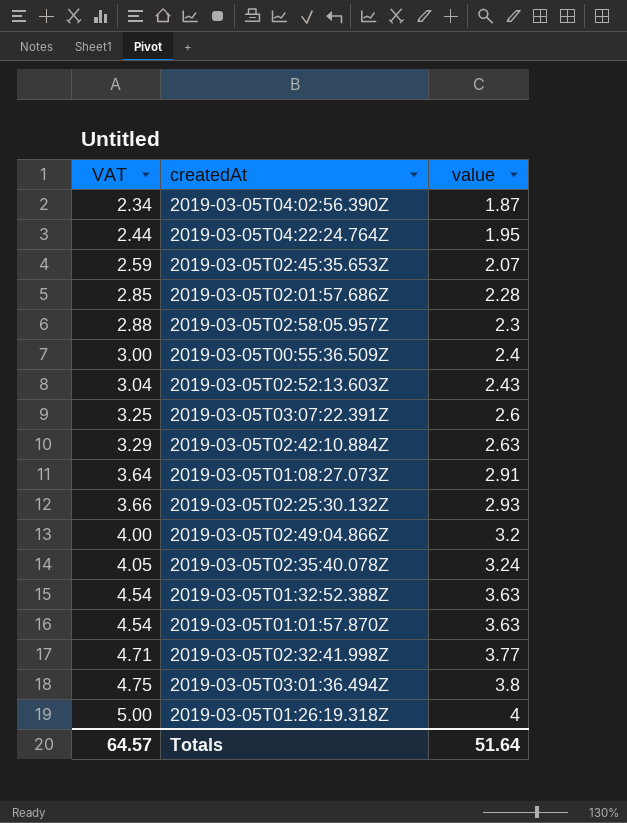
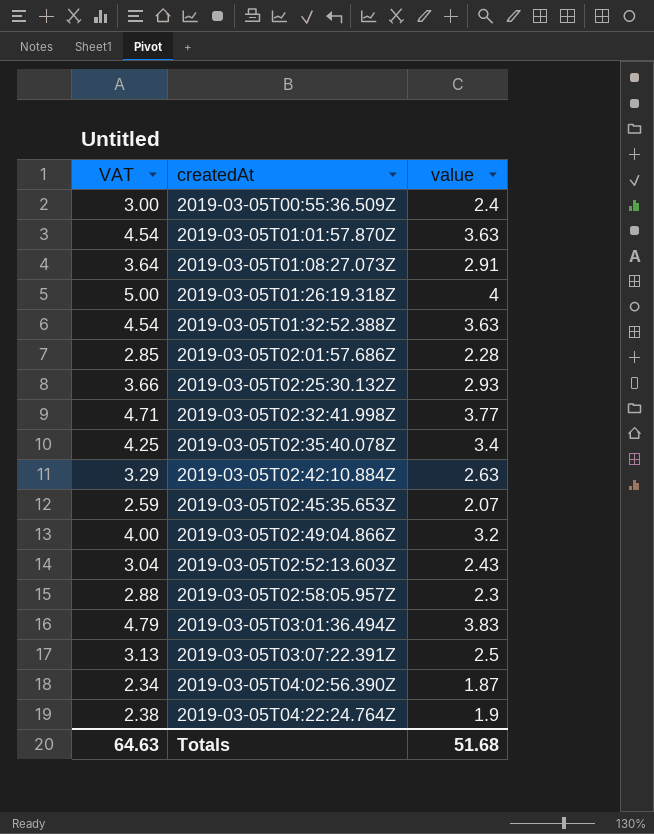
row order: VAT ascending -> createdAt ascending
2019-03-05T02:35:40.078Z | VAT: 4.05 -> 4.25
2019-03-05T02:35:40.078Z | value: 3.24 -> 3.4
2019-03-05T03:01:36.494Z | VAT: 4.75 -> 4.79
2019-03-05T03:01:36.494Z | value: 3.8 -> 3.83
2019-03-05T03:07:22.391Z | VAT: 3.25 -> 3.13
2019-03-05T03:07:22.391Z | value: 2.6 -> 2.5
2019-03-05T04:22:24.764Z | VAT: 2.44 -> 2.38
2019-03-05T04:22:24.764Z | value: 1.95 -> 1.9
Totals | VAT: 64.57 -> 64.63
Totals | value: 51.64 -> 51.68

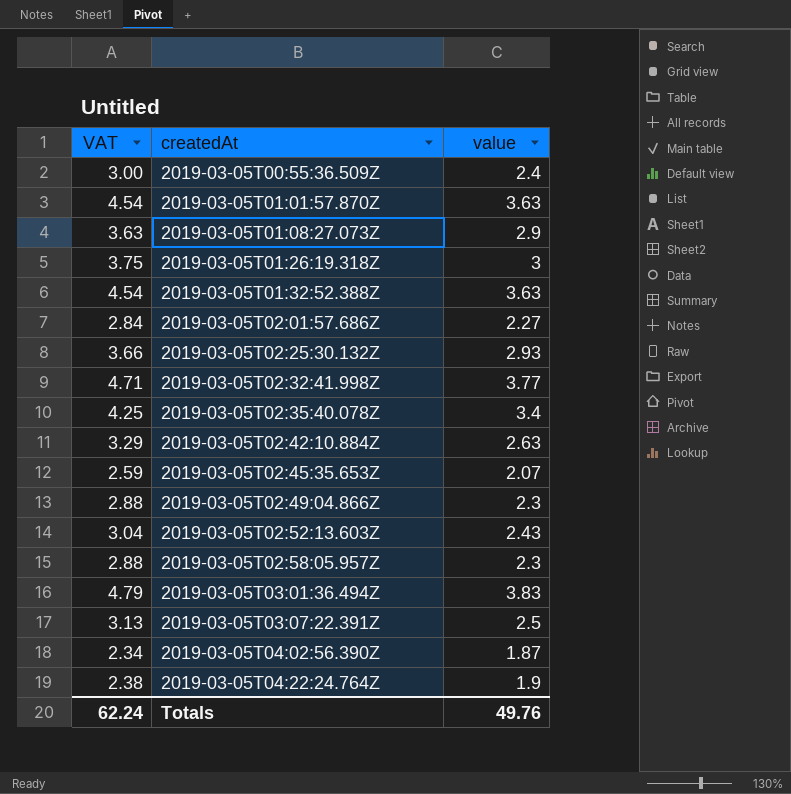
2019-03-05T01:08:27.073Z | VAT: 3.64 -> 3.63
2019-03-05T01:08:27.073Z | value: 2.91 -> 2.9
2019-03-05T01:26:19.318Z | VAT: 5.00 -> 3.75
2019-03-05T01:26:19.318Z | value: 4 -> 3
2019-03-05T02:01:57.686Z | VAT: 2.85 -> 2.84
2019-03-05T02:01:57.686Z | value: 2.28 -> 2.27
2019-03-05T02:49:04.866Z | VAT: 4.00 -> 2.88
2019-03-05T02:49:04.866Z | value: 3.2 -> 2.3
Totals | VAT: 64.63 -> 62.24
Totals | value: 51.68 -> 49.76

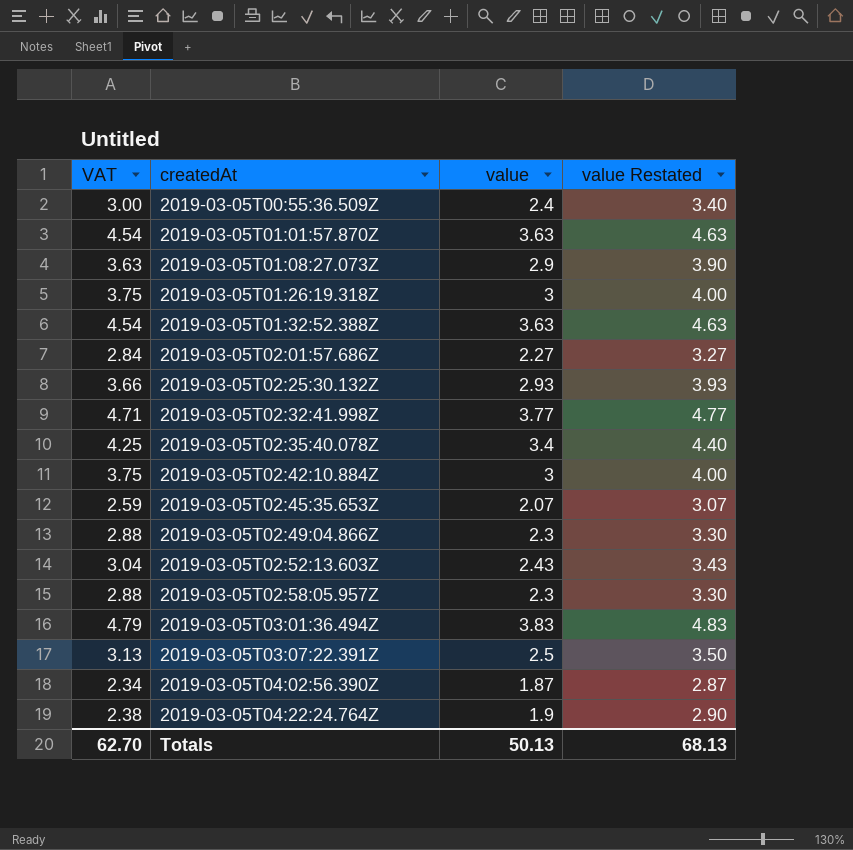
column value Restated | formula: none -> [value] + 1
2019-03-05T02:42:10.884Z | VAT: 3.29 -> 3.75
2019-03-05T02:42:10.884Z | value: 2.63 -> 3
Totals | VAT: 62.24 -> 62.70
Totals | value: 49.76 -> 50.13

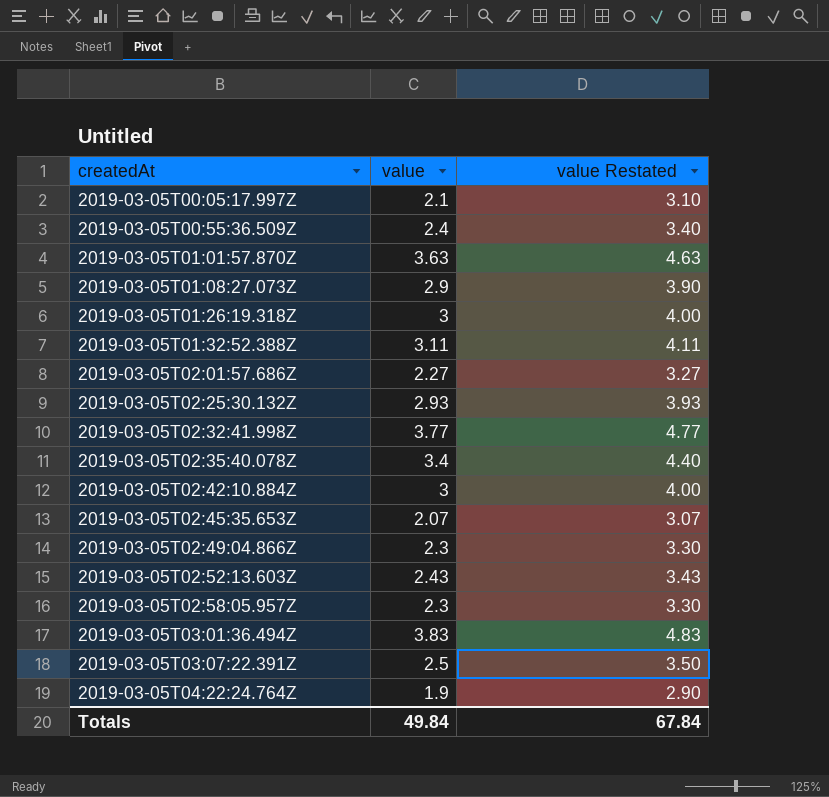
column VAT | formula: [value] * 1.25 -> none
row 2019-03-05T04:02:56.390Z: 2.34 | 1.87 | 2.87 -> none
row 2019-03-05T00:05:17.997Z: none -> 2.1 | 3.10
2019-03-05T01:32:52.388Z | value: 3.63 -> 3.11
2019-03-05T01:32:52.388Z | value Restated: 4.63 -> 4.11
Totals | value: 50.13 -> 49.84
Totals | value Restated: 68.13 -> 67.84

